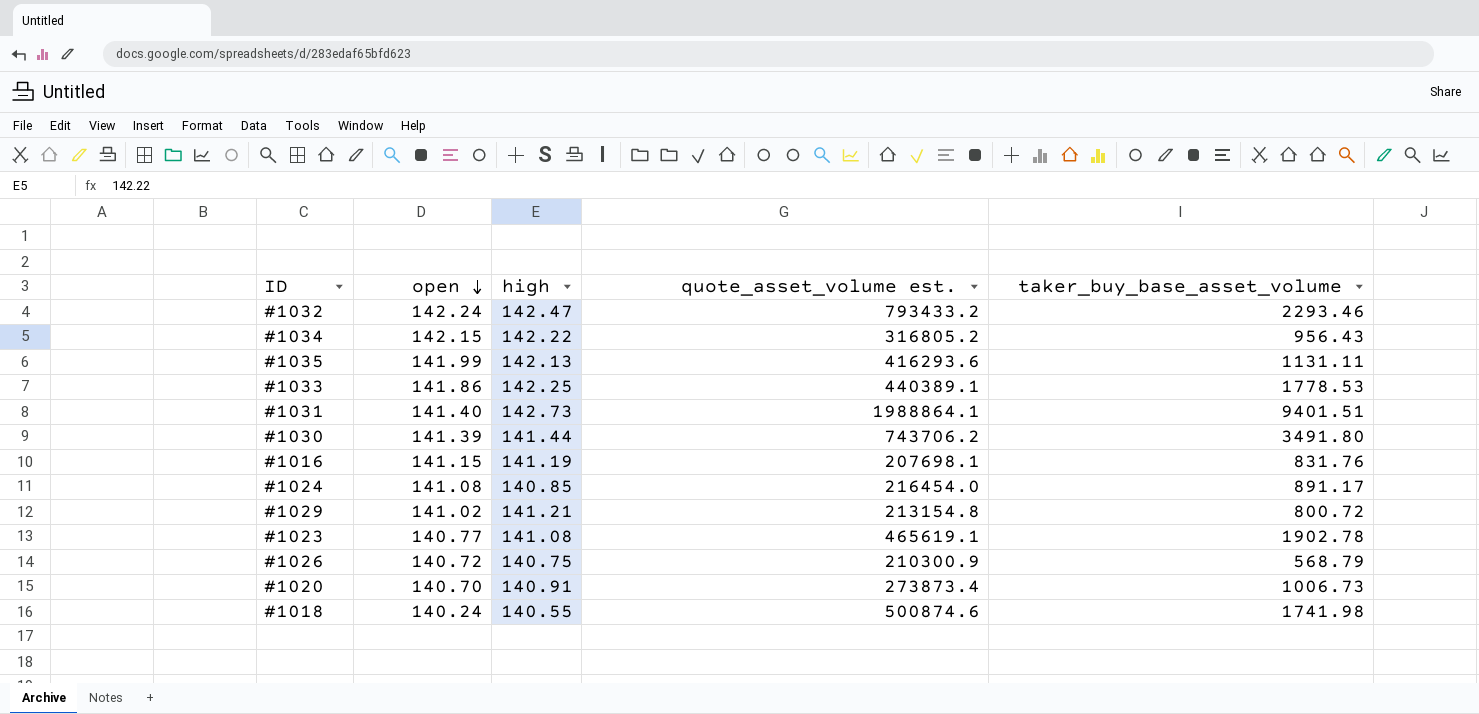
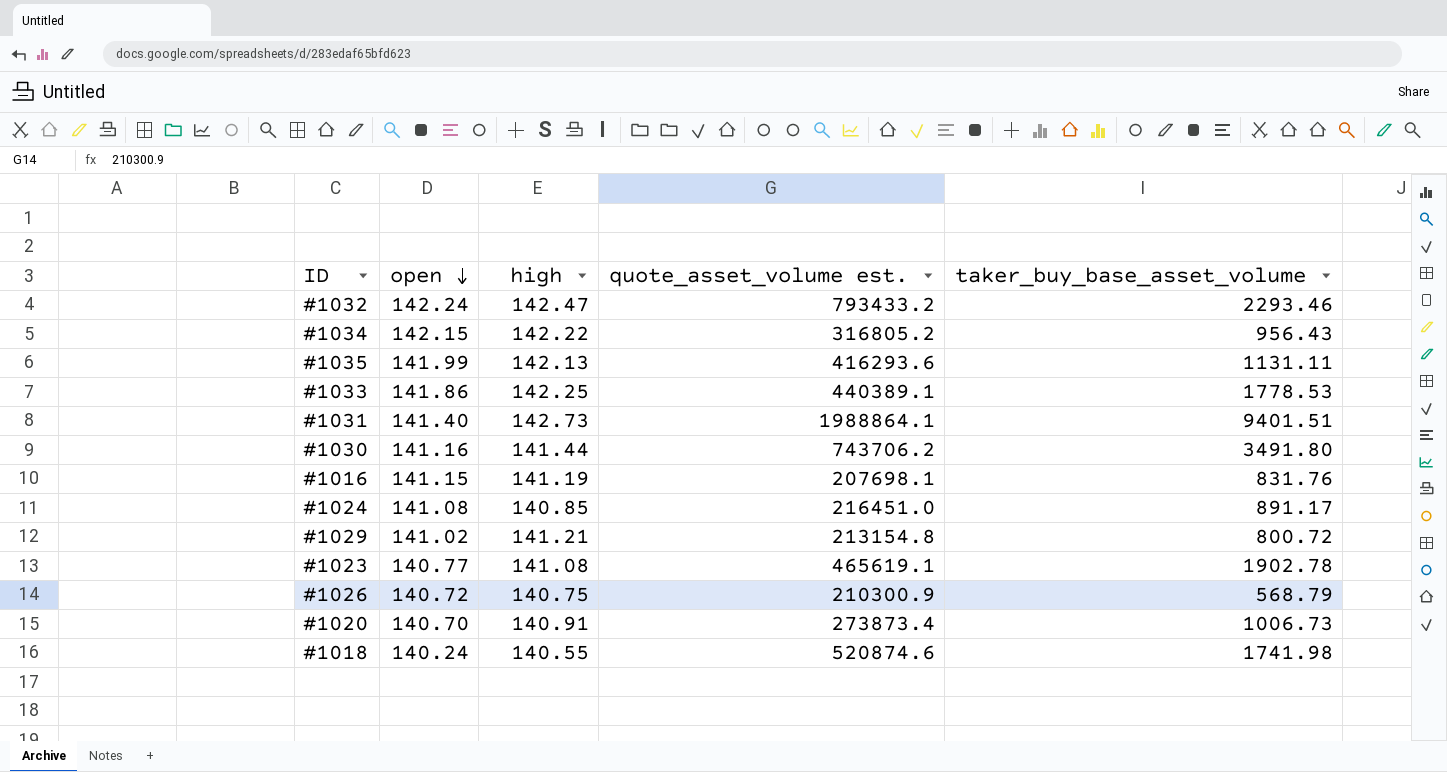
#1030 | open: 141.39 -> 141.16
#1024 | quote_asset_volume est.: 216454.0 -> 216451.0
#1018 | quote_asset_volume est.: 500874.6 -> 520874.6

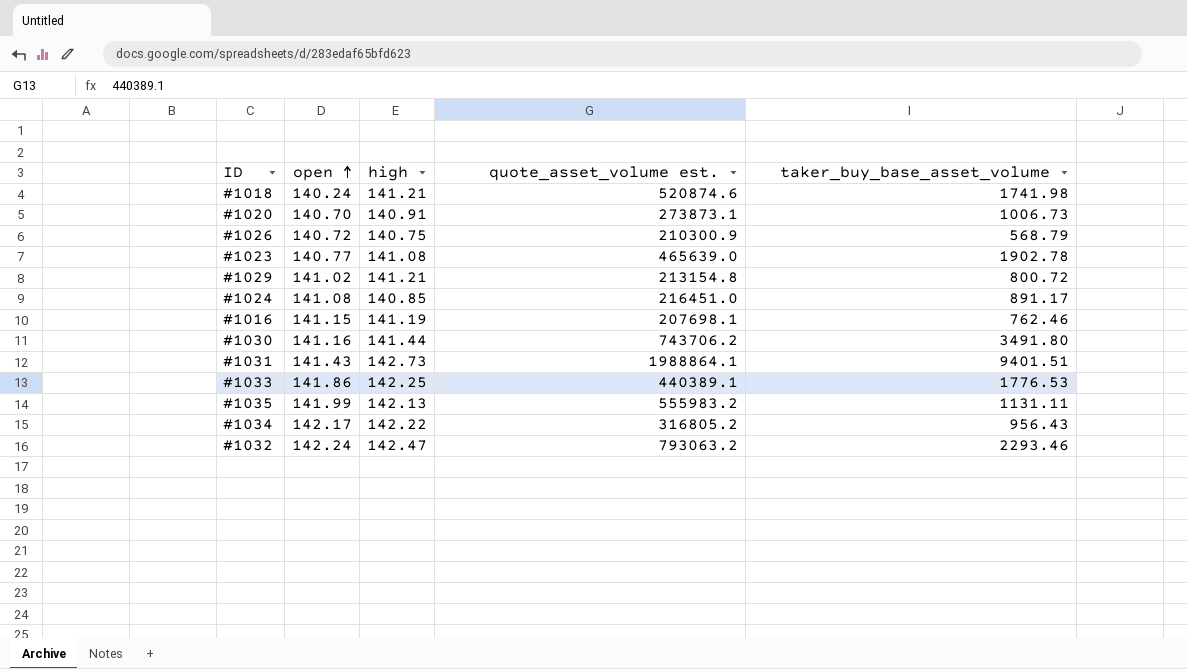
row order: open descending -> open ascending
#1018 | high: 140.55 -> 141.21
#1020 | quote_asset_volume est.: 273873.4 -> 273873.1
#1023 | quote_asset_volume est.: 465619.1 -> 465639.0
#1016 | taker_buy_base_asset_volume: 831.76 -> 762.46
#1031 | open: 141.40 -> 141.43
#1033 | taker_buy_base_asset_volume: 1778.53 -> 1776.53
#1035 | quote_asset_volume est.: 416293.6 -> 555983.2
#1034 | open: 142.15 -> 142.17
#1032 | quote_asset_volume est.: 793433.2 -> 793063.2

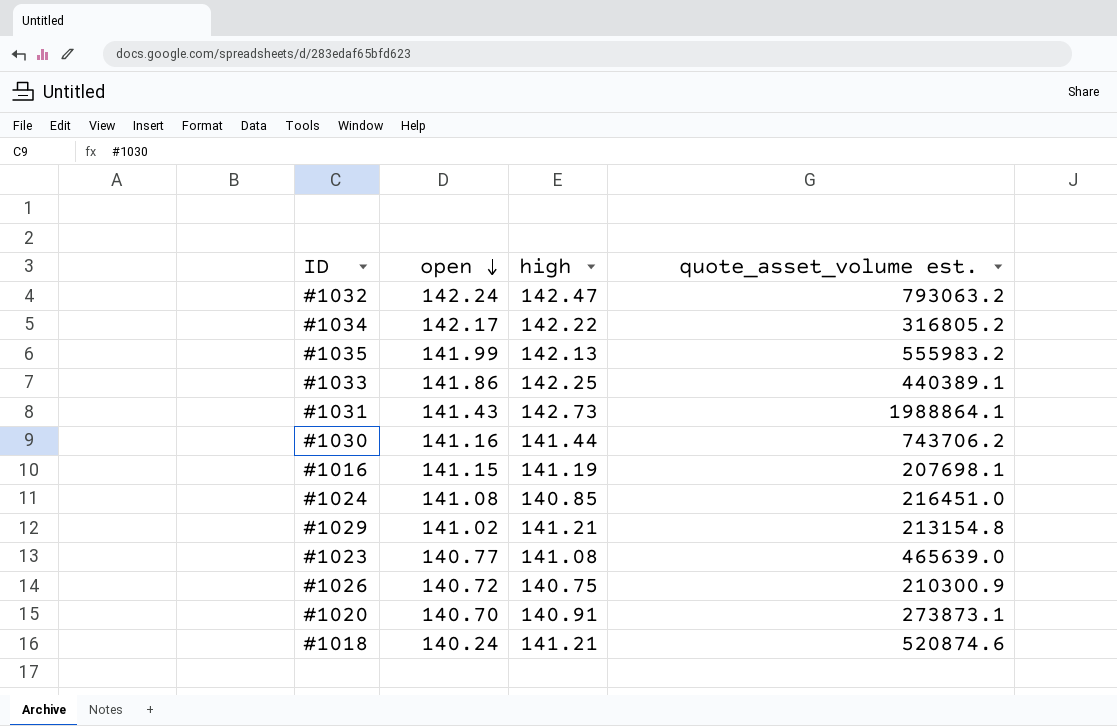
row order: open ascending -> open descending
column taker_buy_base_asset_volume | position: 5 -> none

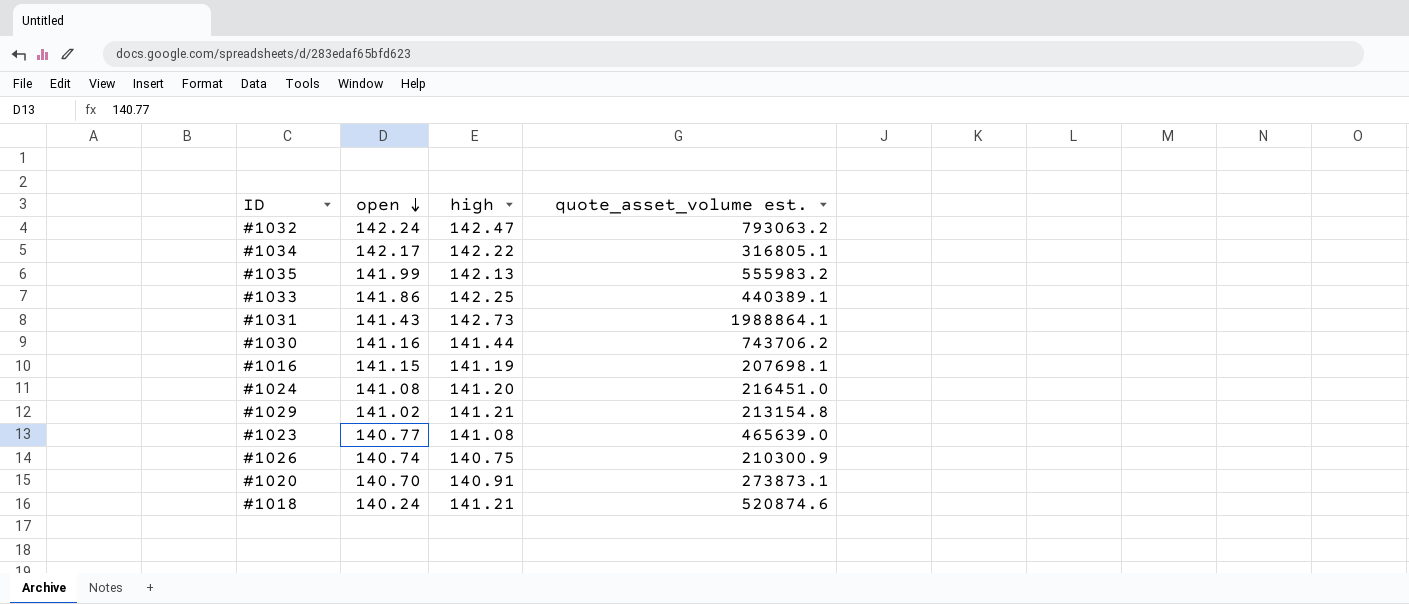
#1034 | quote_asset_volume est.: 316805.2 -> 316805.1
#1024 | high: 140.85 -> 141.20
#1026 | open: 140.72 -> 140.74

